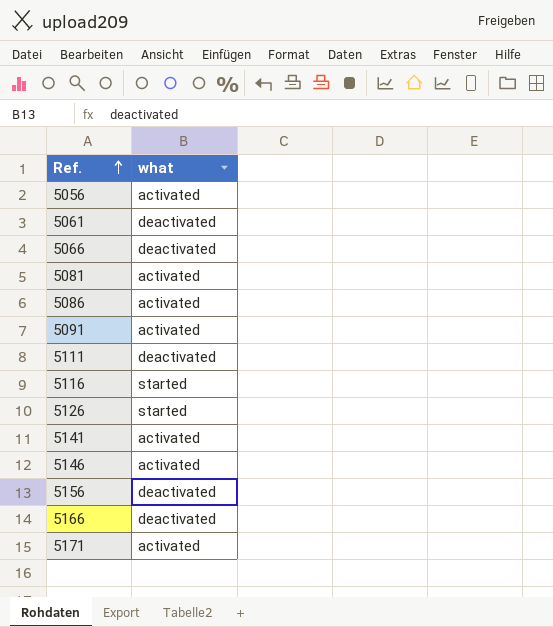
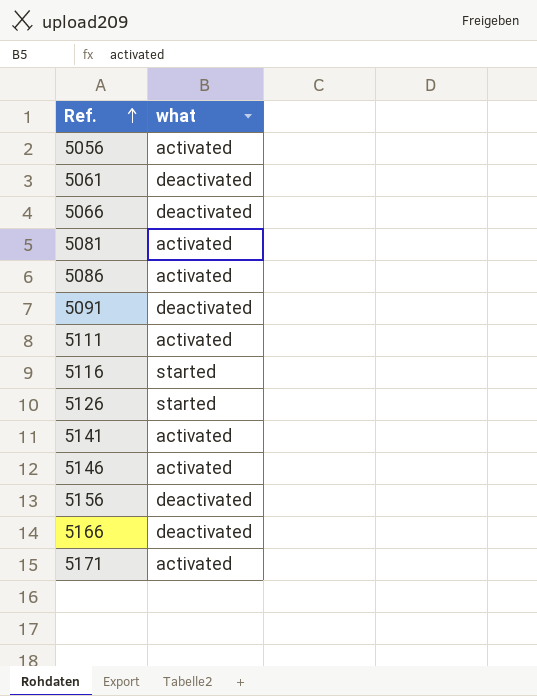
5091 | what: activated -> deactivated
5111 | what: deactivated -> activated

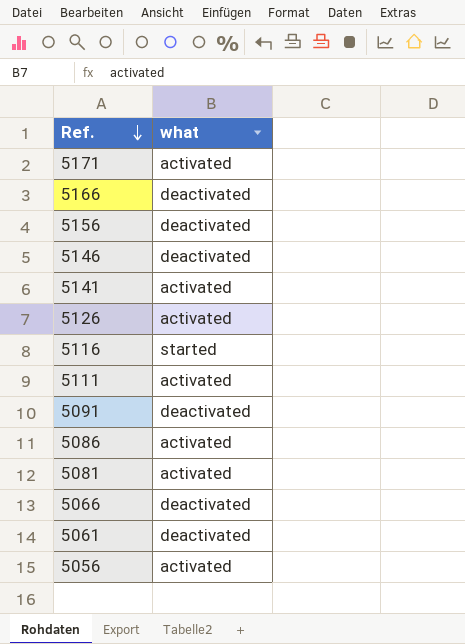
row order: Ref. ascending -> Ref. descending
5146 | what: activated -> deactivated
5126 | what: started -> activated

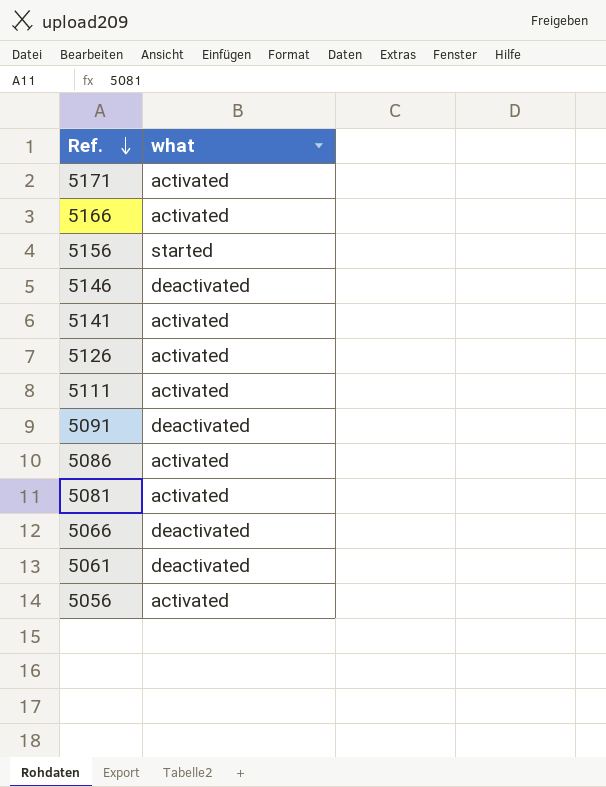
row 5116: started -> none
5166 | what: deactivated -> activated
5156 | what: deactivated -> started

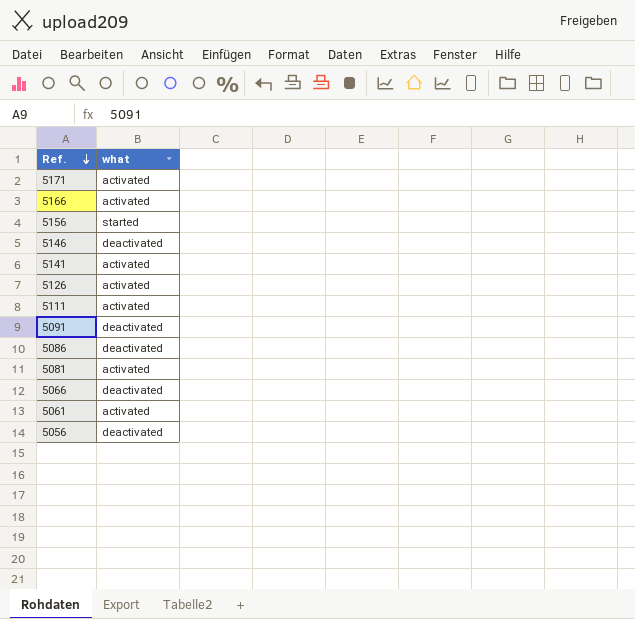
5086 | what: activated -> deactivated
5061 | what: deactivated -> activated
5056 | what: activated -> deactivated

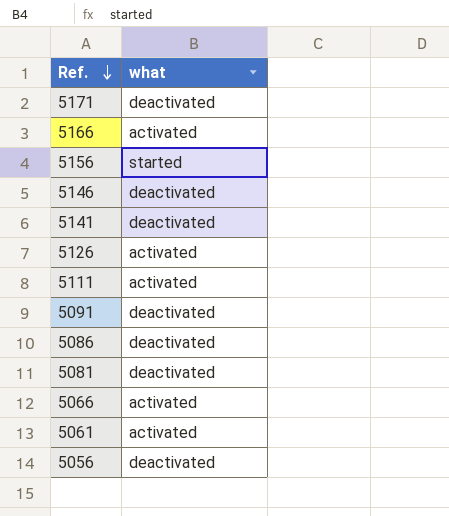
5171 | what: activated -> deactivated
5141 | what: activated -> deactivated
5081 | what: activated -> deactivated
5066 | what: deactivated -> activated

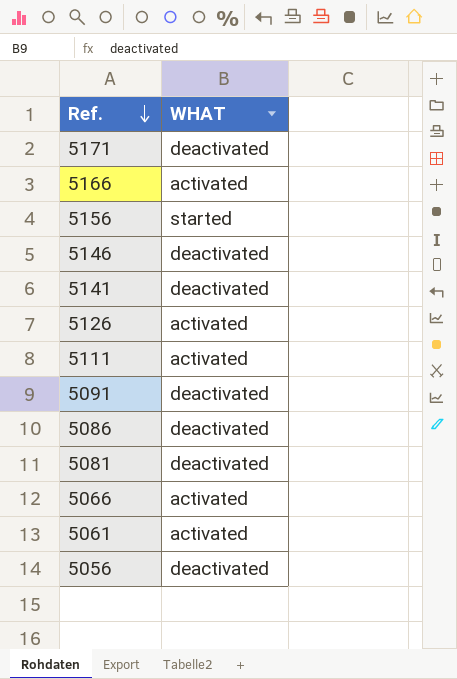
column name: what -> WHAT

